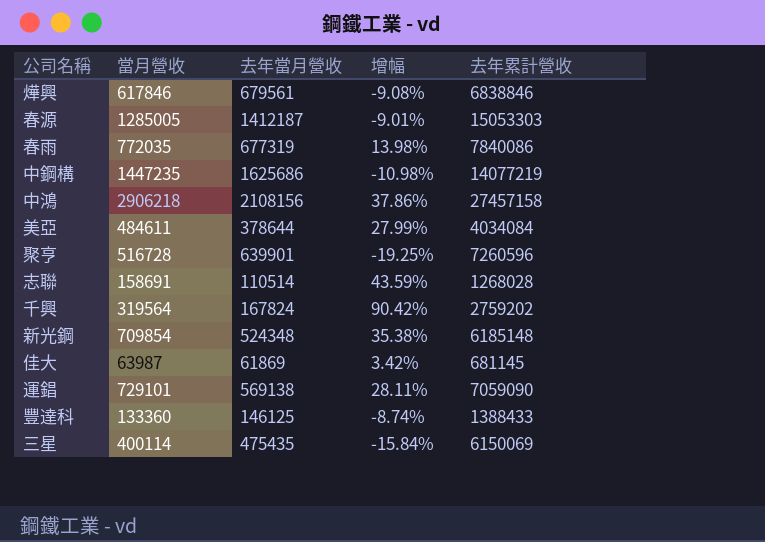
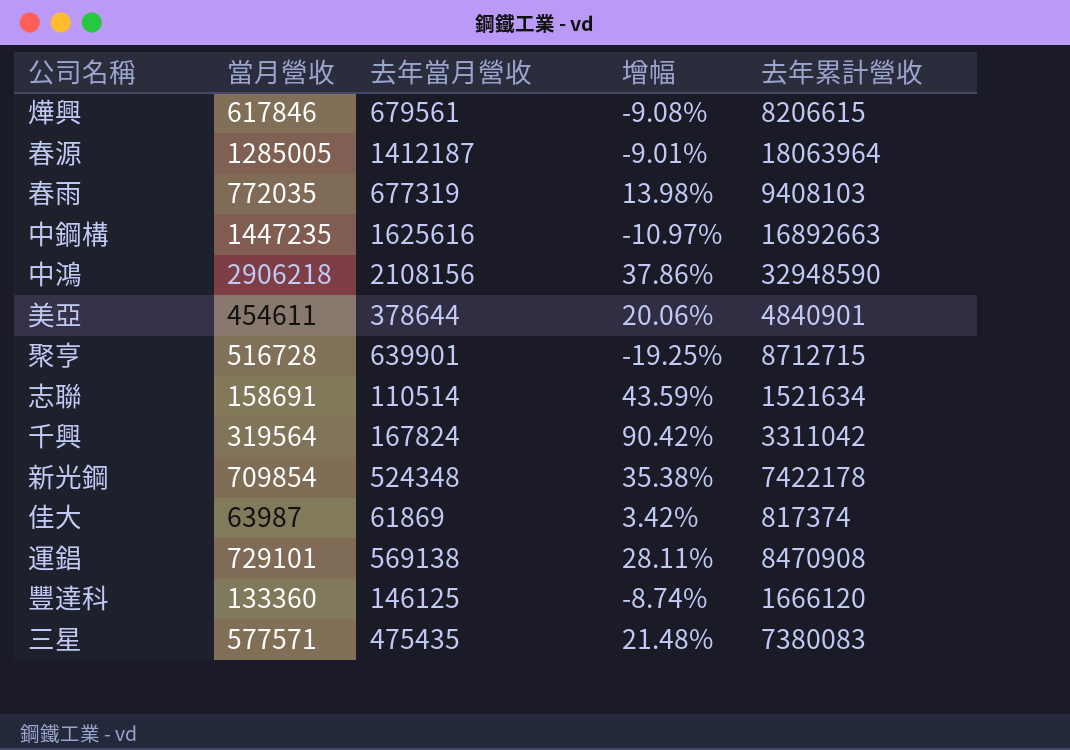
燁興 | 去年累計營收: 6838846 -> 8206615
春源 | 去年累計營收: 15053303 -> 18063964
春雨 | 去年累計營收: 7840086 -> 9408103
中鋼構 | 去年當月營收: 1625686 -> 1625616
中鋼構 | 增幅: -10.98% -> -10.97%
中鋼構 | 去年累計營收: 14077219 -> 16892663
中鴻 | 去年累計營收: 27457158 -> 32948590
美亞 | 當月營收: 484611 -> 454611
美亞 | 增幅: 27.99% -> 20.06%
美亞 | 去年累計營收: 4034084 -> 4840901
聚亨 | 去年累計營收: 7260596 -> 8712715
志聯 | 去年累計營收: 1268028 -> 1521634
千興 | 去年累計營收: 2759202 -> 3311042
新光鋼 | 去年累計營收: 6185148 -> 7422178
佳大 | 去年累計營收: 681145 -> 817374
運錩 | 去年累計營收: 7059090 -> 8470908
豐達科 | 去年累計營收: 1388433 -> 1666120
三星 | 當月營收: 400114 -> 577571
三星 | 增幅: -15.84% -> 21.48%
三星 | 去年累計營收: 6150069 -> 7380083

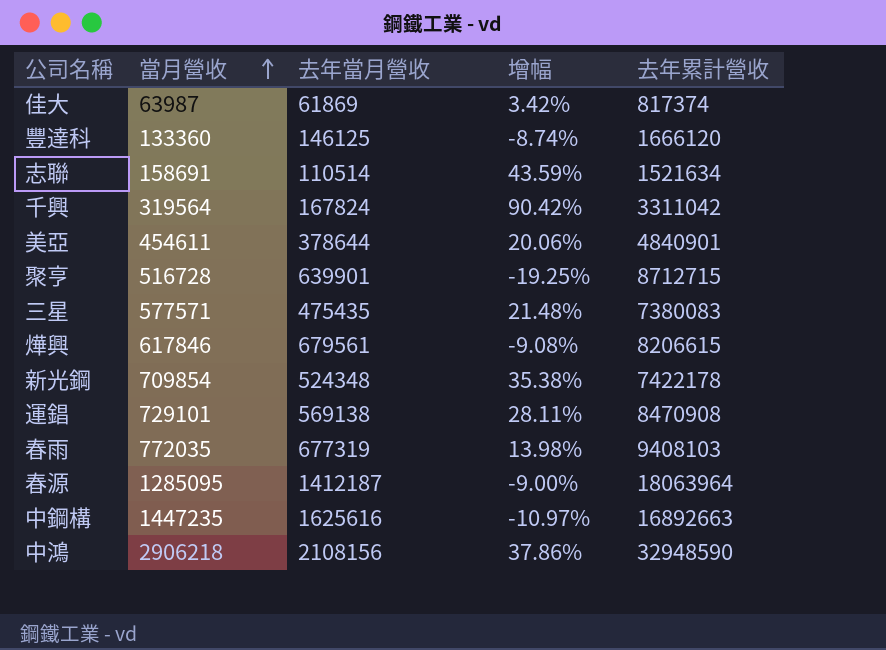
row order: none -> 當月營收 ascending
春源 | 當月營收: 1285005 -> 1285095
春源 | 增幅: -9.01% -> -9.00%

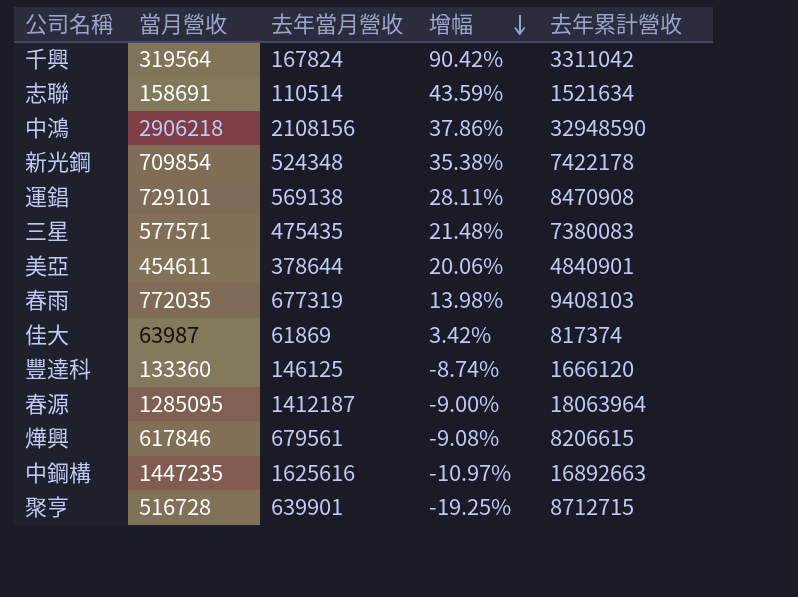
row order: 當月營收 ascending -> 增幅 descending

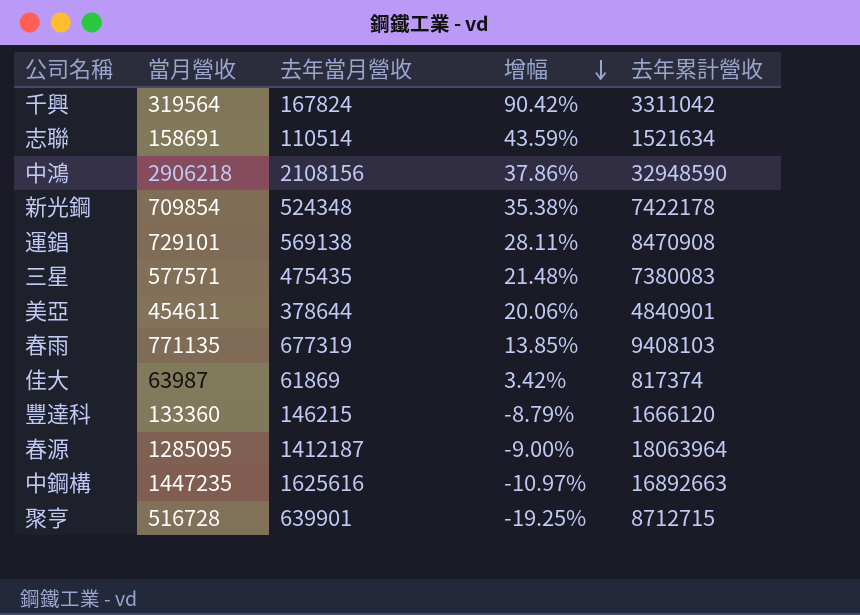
row 燁興: 617846 | 679561 | -9.08% | 8206615 -> none
春雨 | 當月營收: 772035 -> 771135
春雨 | 增幅: 13.98% -> 13.85%
豐達科 | 去年當月營收: 146125 -> 146215
豐達科 | 增幅: -8.74% -> -8.79%

